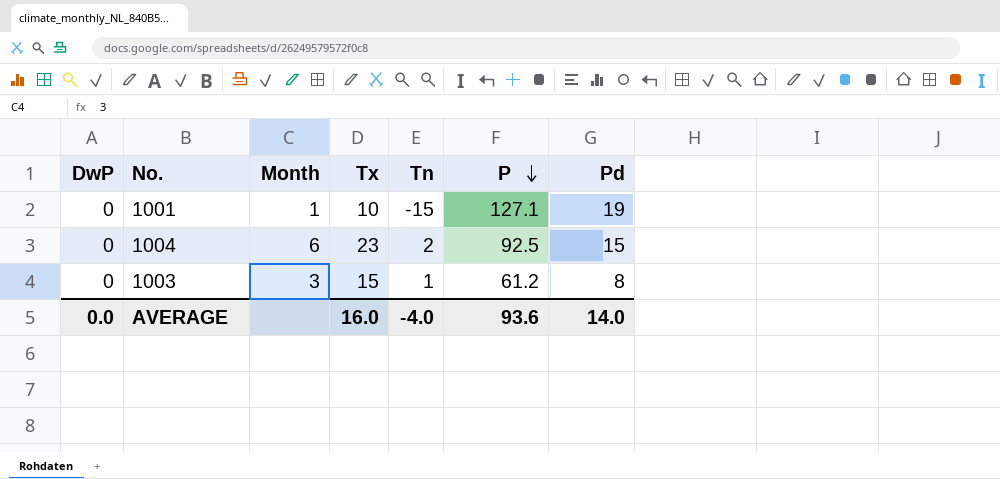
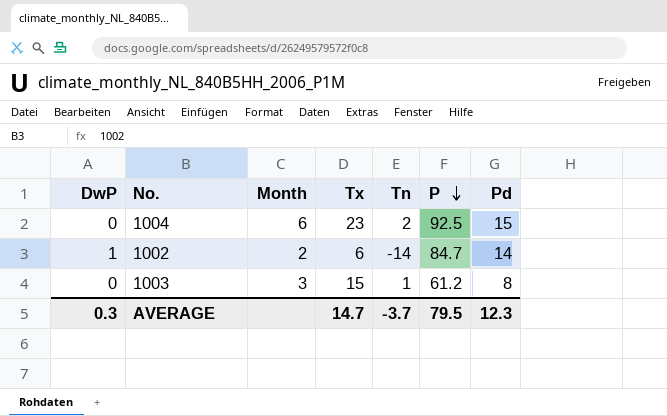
row 1001: 0 | 1 | 10 | -15 | 127.1 | 19 -> none
row 1002: none -> 1 | 2 | 6 | -14 | 84.7 | 14
AVERAGE | DwP: 0.0 -> 0.3
AVERAGE | Tx: 16.0 -> 14.7
AVERAGE | Tn: -4.0 -> -3.7
AVERAGE | P: 93.6 -> 79.5
AVERAGE | Pd: 14.0 -> 12.3

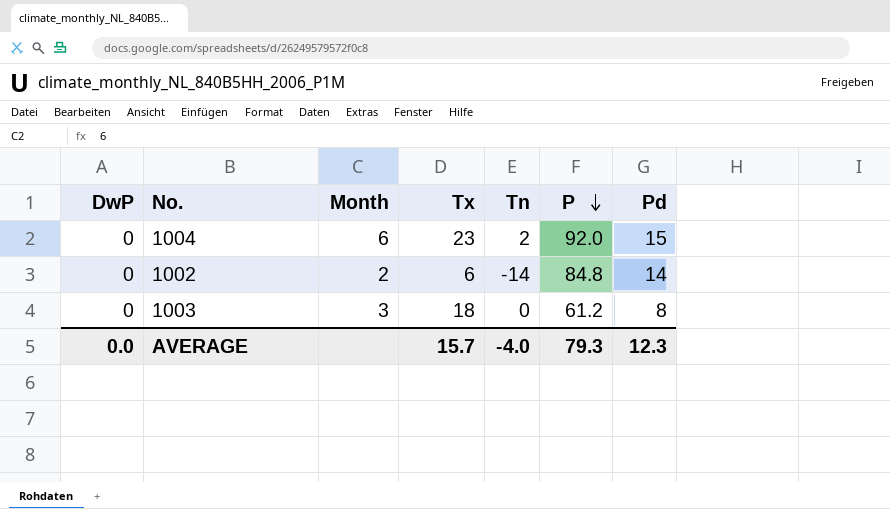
1004 | P: 92.5 -> 92.0
1002 | DwP: 1 -> 0
1002 | P: 84.7 -> 84.8
1003 | Tx: 15 -> 18
1003 | Tn: 1 -> 0
AVERAGE | DwP: 0.3 -> 0.0
AVERAGE | Tx: 14.7 -> 15.7
AVERAGE | Tn: -3.7 -> -4.0
AVERAGE | P: 79.5 -> 79.3

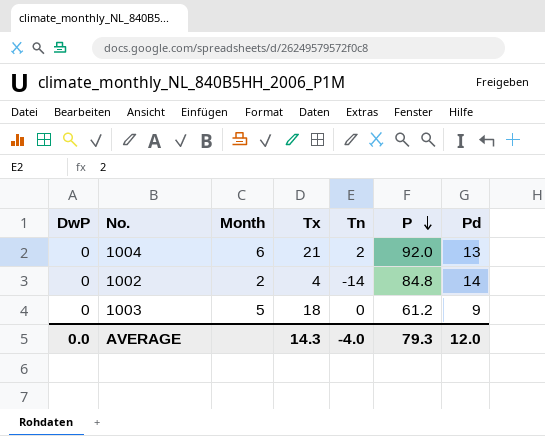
1004 | Tx: 23 -> 21
1004 | Pd: 15 -> 13
1002 | Tx: 6 -> 4
1003 | Month: 3 -> 5
1003 | Pd: 8 -> 9
AVERAGE | Tx: 15.7 -> 14.3
AVERAGE | Pd: 12.3 -> 12.0

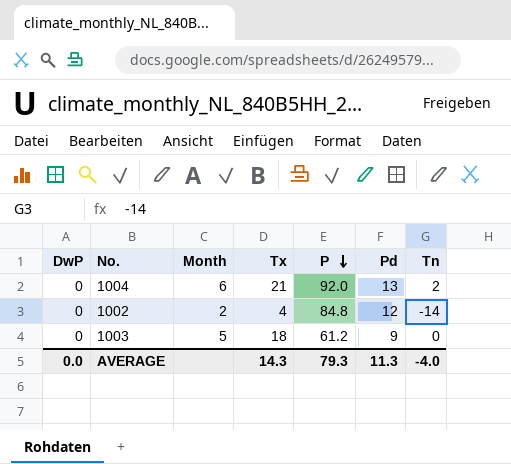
column Tn | position: 5 -> 7
1002 | Pd: 14 -> 12
AVERAGE | Pd: 12.0 -> 11.3

